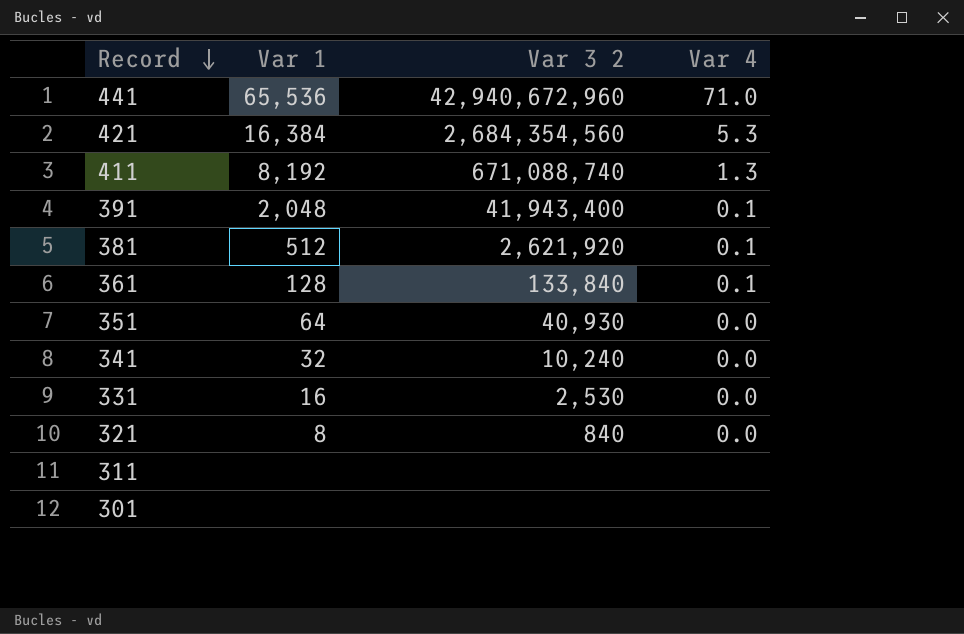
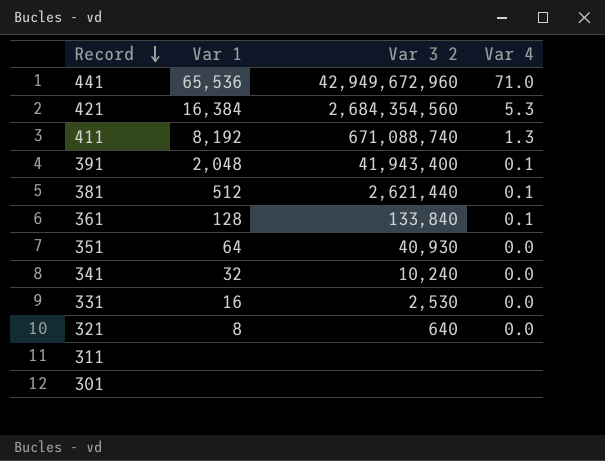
441 | Var 3 2: 42,940,672,960 -> 42,949,672,960
381 | Var 3 2: 2,621,920 -> 2,621,440
321 | Var 3 2: 840 -> 640

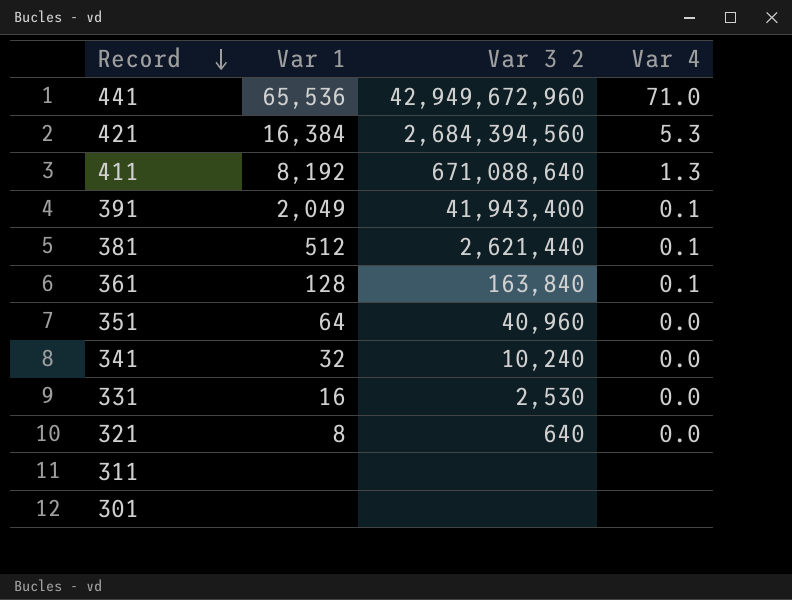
421 | Var 3 2: 2,684,354,560 -> 2,684,394,560
411 | Var 3 2: 671,088,740 -> 671,088,640
391 | Var 1: 2,048 -> 2,049
361 | Var 3 2: 133,840 -> 163,840
351 | Var 3 2: 40,930 -> 40,960

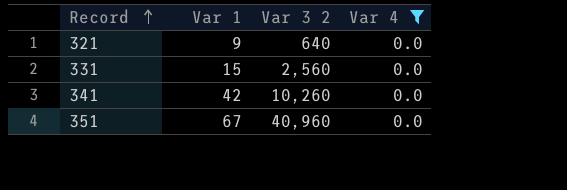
filter: none -> Var 4 = 0.0
row order: Record descending -> Record ascending
321 | Var 1: 8 -> 9
331 | Var 1: 16 -> 15
331 | Var 3 2: 2,530 -> 2,560
341 | Var 1: 32 -> 42
341 | Var 3 2: 10,240 -> 10,260
351 | Var 1: 64 -> 67

